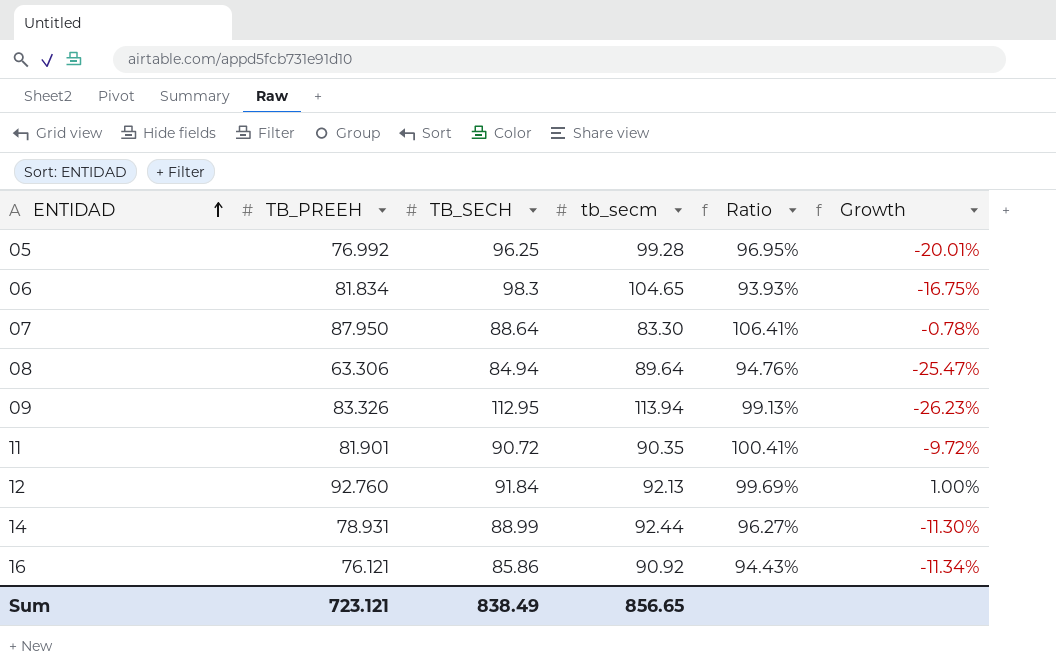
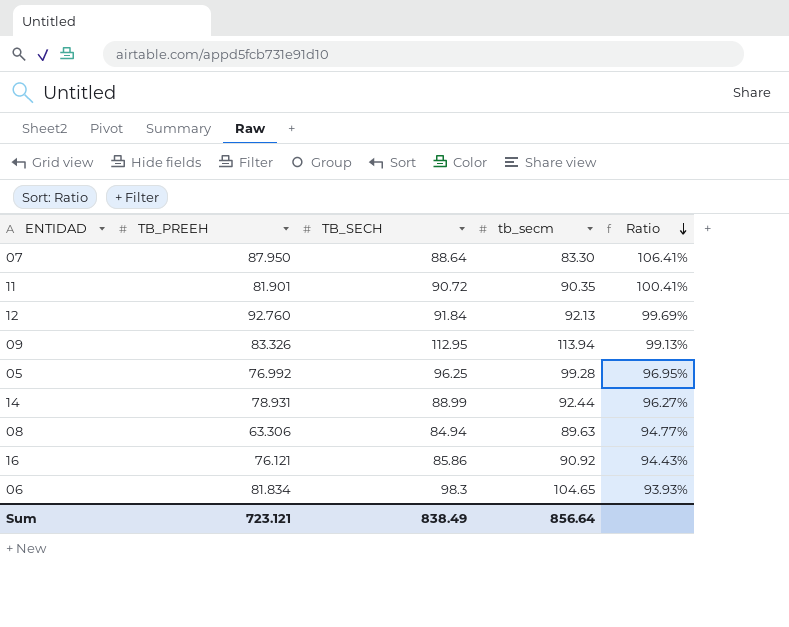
row order: ENTIDAD ascending -> Ratio descending
column Growth | formula: ([TB_PREEH] - [TB_SECH]) / [TB_SECH] -> none
08 | tb_secm: 89.64 -> 89.63
08 | Ratio: 94.76% -> 94.77%
Sum | tb_secm: 856.65 -> 856.64

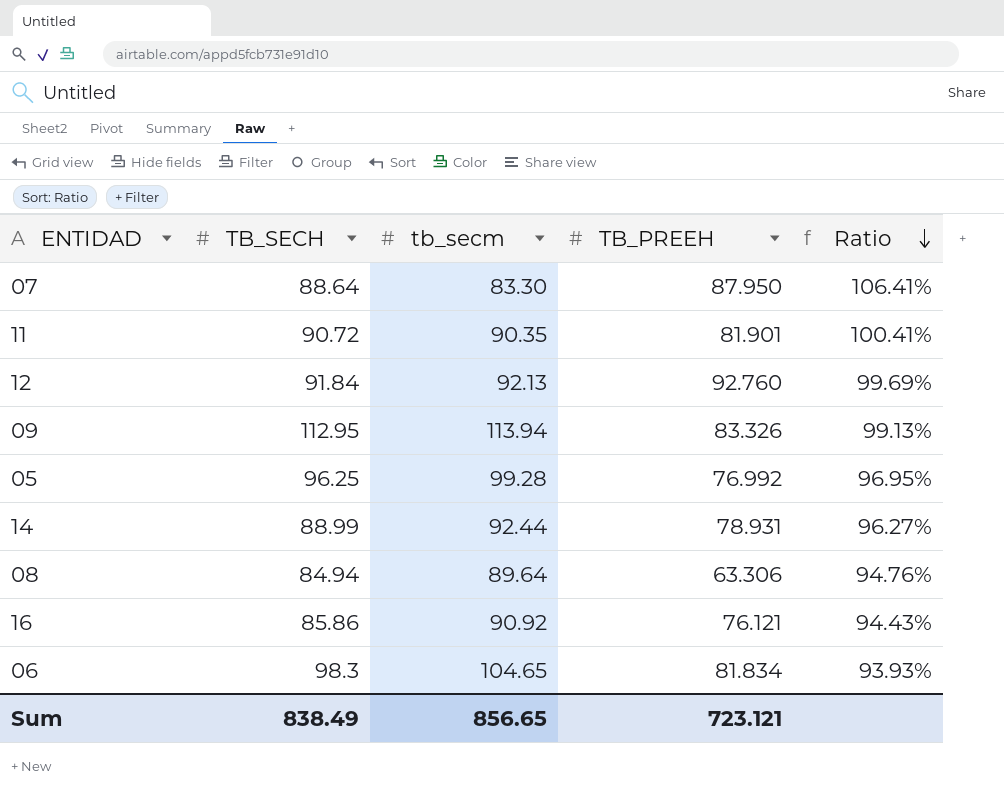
column TB_PREEH | position: 2 -> 4
08 | tb_secm: 89.63 -> 89.64
08 | Ratio: 94.77% -> 94.76%
Sum | tb_secm: 856.64 -> 856.65

